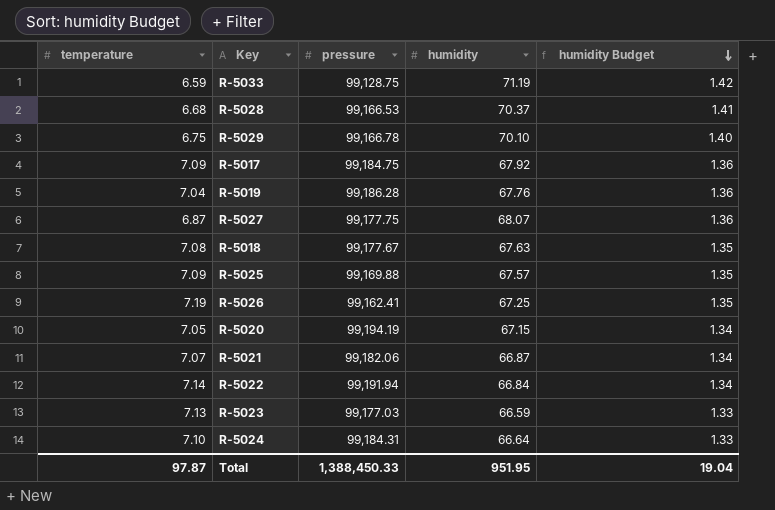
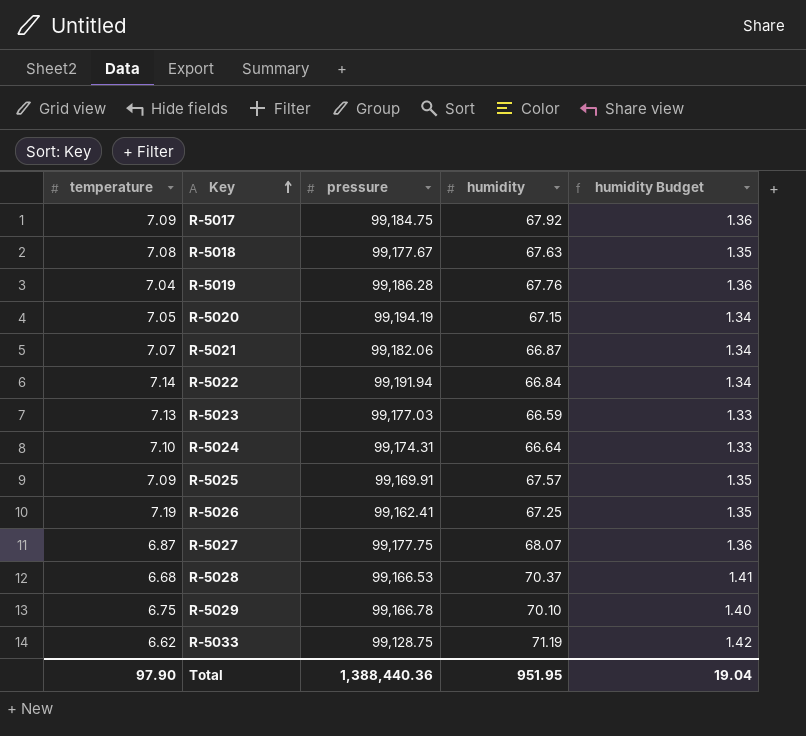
row order: humidity Budget descending -> Key ascending
R-5024 | pressure: 99,184.31 -> 99,174.31
R-5025 | pressure: 99,169.88 -> 99,169.91
R-5033 | temperature: 6.59 -> 6.62
Total | temperature: 97.87 -> 97.90
Total | pressure: 1,388,450.33 -> 1,388,440.36

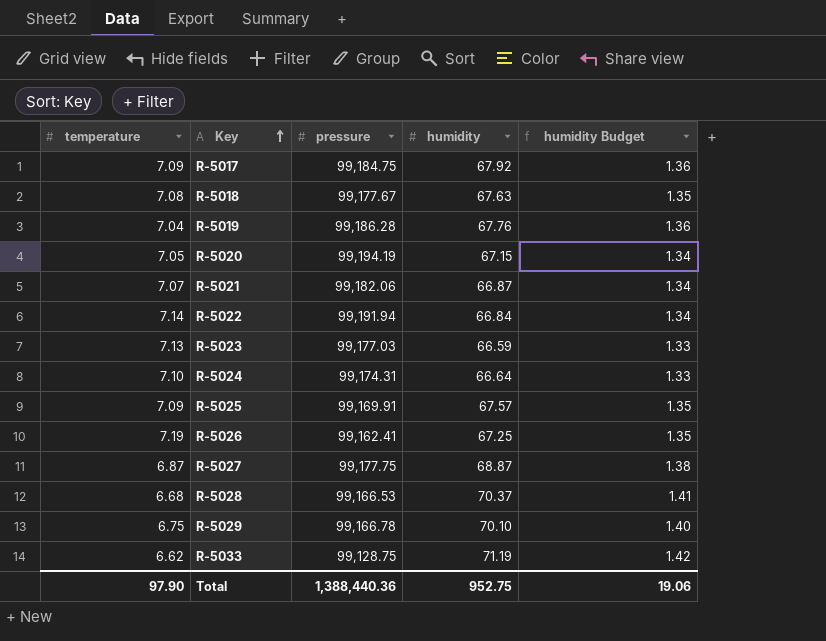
R-5027 | humidity: 68.07 -> 68.87
R-5027 | humidity Budget: 1.36 -> 1.38
Total | humidity: 951.95 -> 952.75
Total | humidity Budget: 19.04 -> 19.06

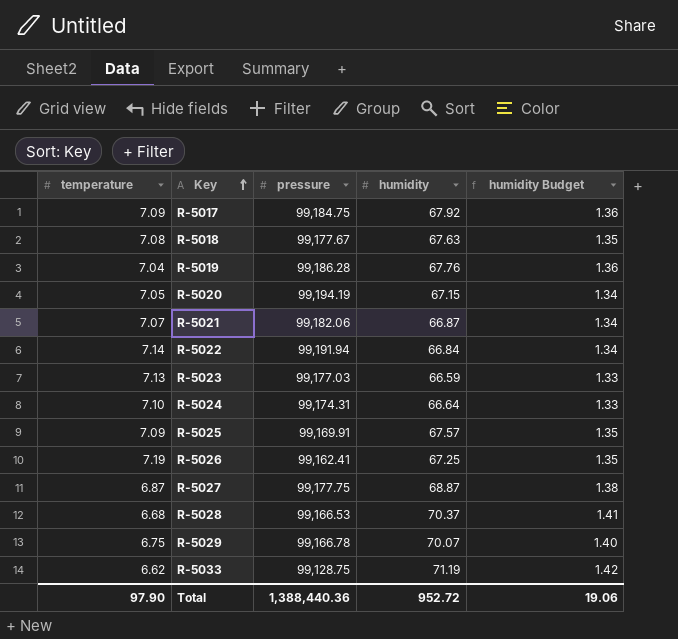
R-5029 | humidity: 70.10 -> 70.07
Total | humidity: 952.75 -> 952.72

